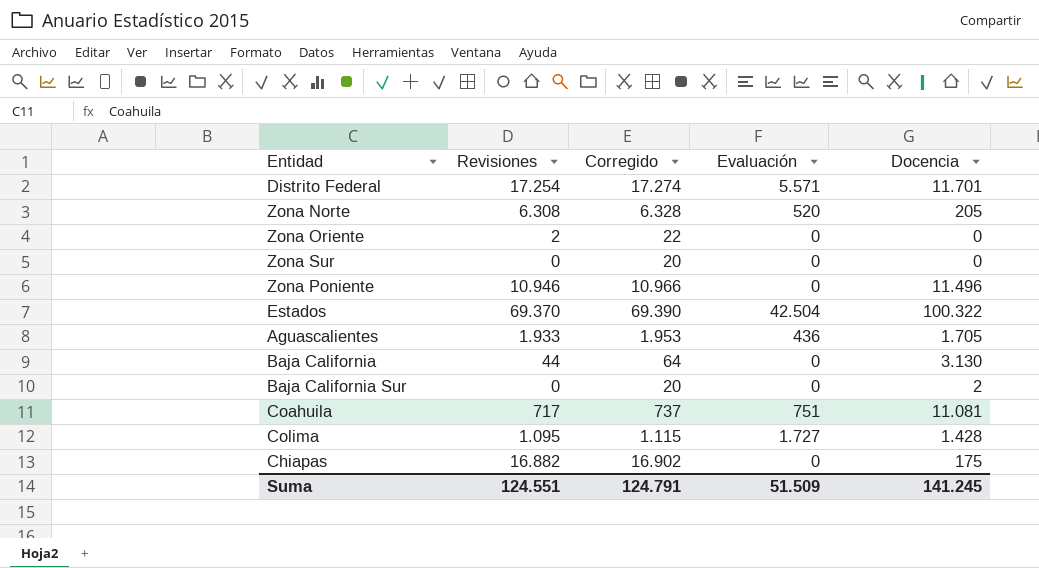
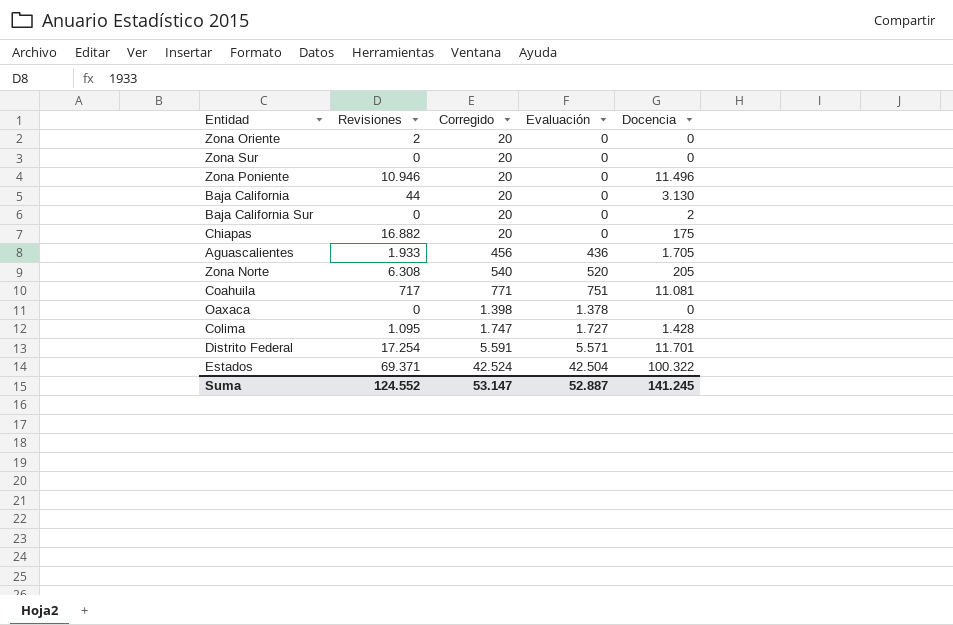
row order: none -> Corregido ascending
column Corregido | formula: [Revisiones] + 20 -> [Evaluación] + 20
row Oaxaca: none -> 0 | 1.398 | 1.378 | 0
Estados | Revisiones: 69.370 -> 69.371
Suma | Revisiones: 124.551 -> 124.552
Suma | Corregido: 124.791 -> 53.147
Suma | Evaluación: 51.509 -> 52.887

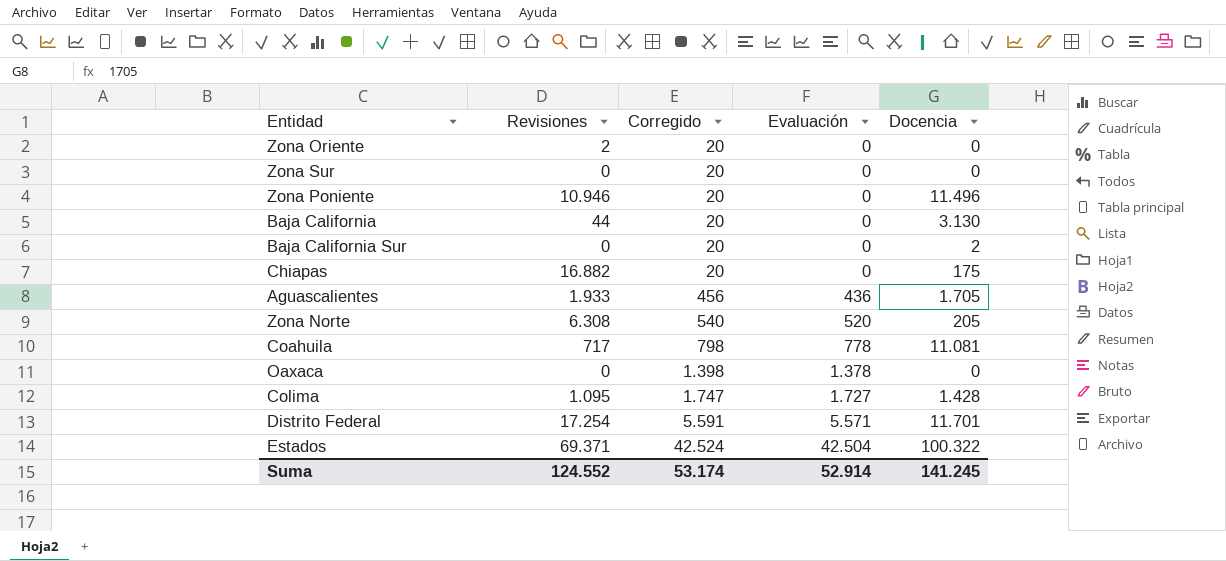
Coahuila | Corregido: 771 -> 798
Coahuila | Evaluación: 751 -> 778
Suma | Corregido: 53.147 -> 53.174
Suma | Evaluación: 52.887 -> 52.914

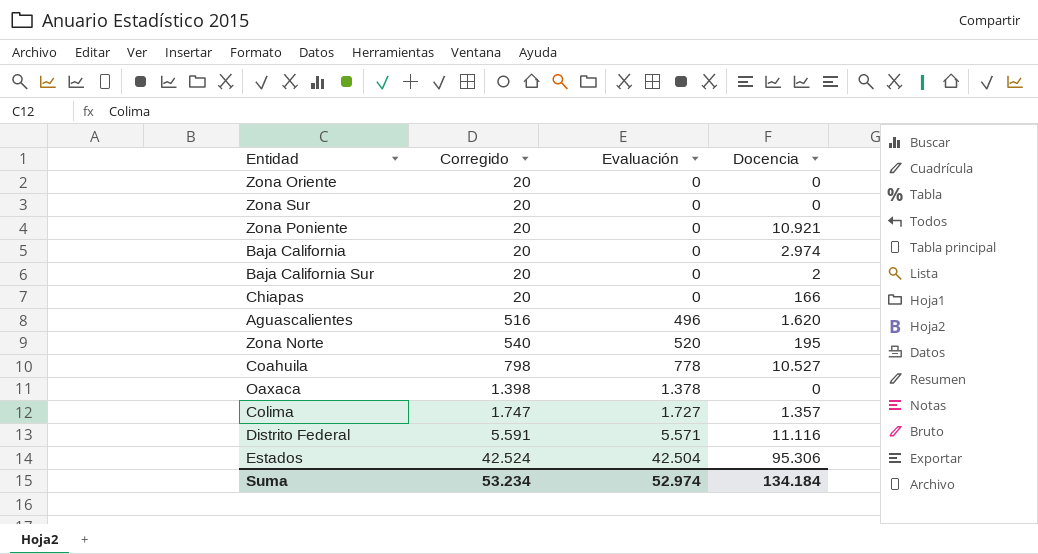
column Revisiones | position: 2 -> none
Zona Poniente | Docencia: 11.496 -> 10.921
Baja California | Docencia: 3.130 -> 2.974
Chiapas | Docencia: 175 -> 166
Aguascalientes | Corregido: 456 -> 516
Aguascalientes | Evaluación: 436 -> 496
Aguascalientes | Docencia: 1.705 -> 1.620
Zona Norte | Docencia: 205 -> 195
Coahuila | Docencia: 11.081 -> 10.527
Colima | Docencia: 1.428 -> 1.357
Distrito Federal | Docencia: 11.701 -> 11.116
Estados | Docencia: 100.322 -> 95.306
Suma | Corregido: 53.174 -> 53.234
Suma | Evaluación: 52.914 -> 52.974
Suma | Docencia: 141.245 -> 134.184

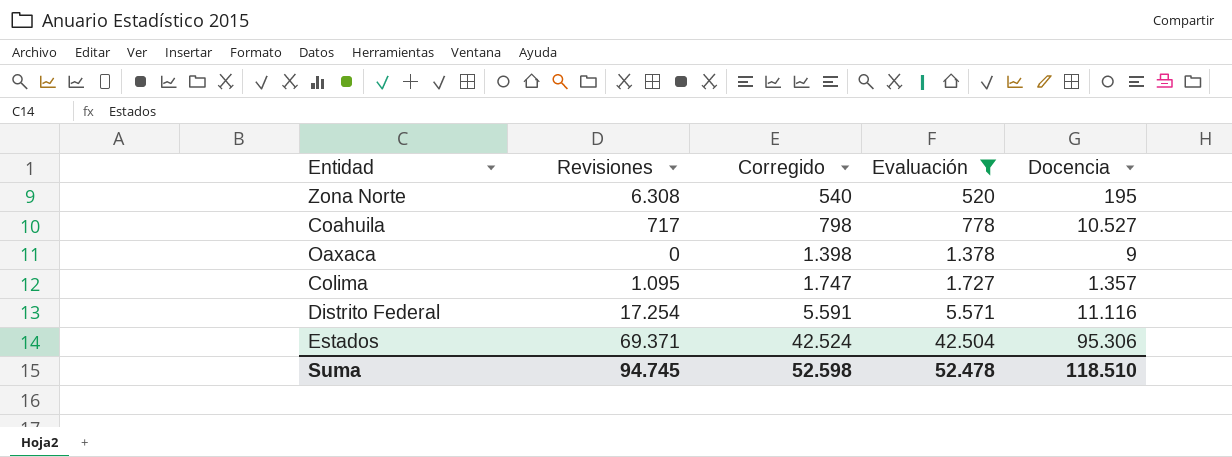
filter: none -> Evaluación >= 520
column Revisiones | position: none -> 2
Oaxaca | Docencia: 0 -> 9
Suma | Corregido: 53.234 -> 52.598
Suma | Evaluación: 52.974 -> 52.478
Suma | Docencia: 134.184 -> 118.510

